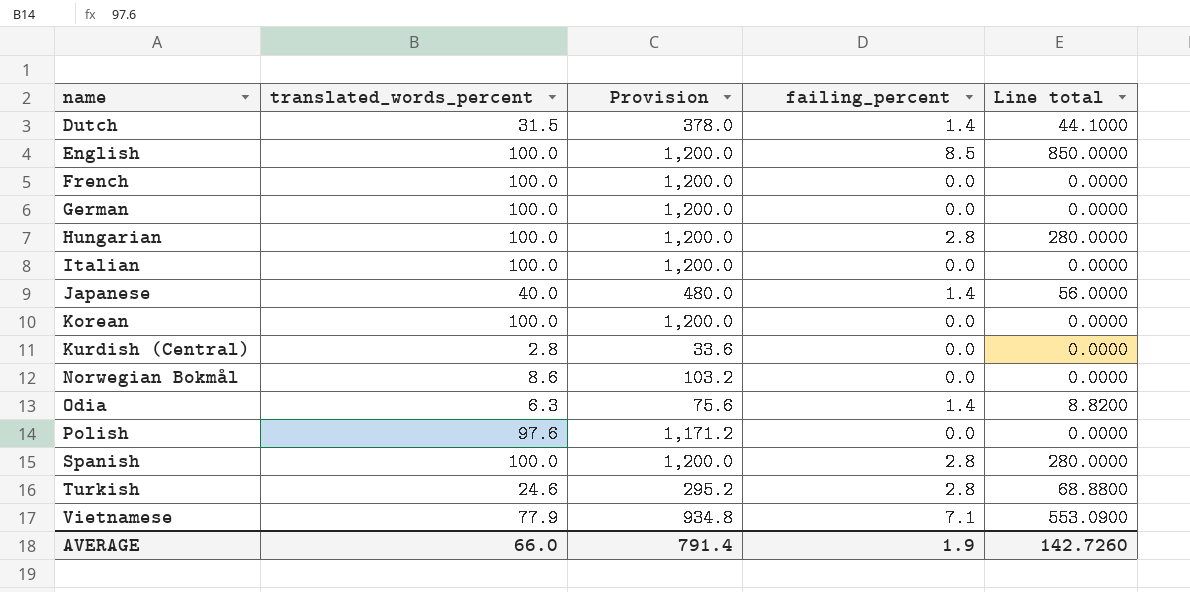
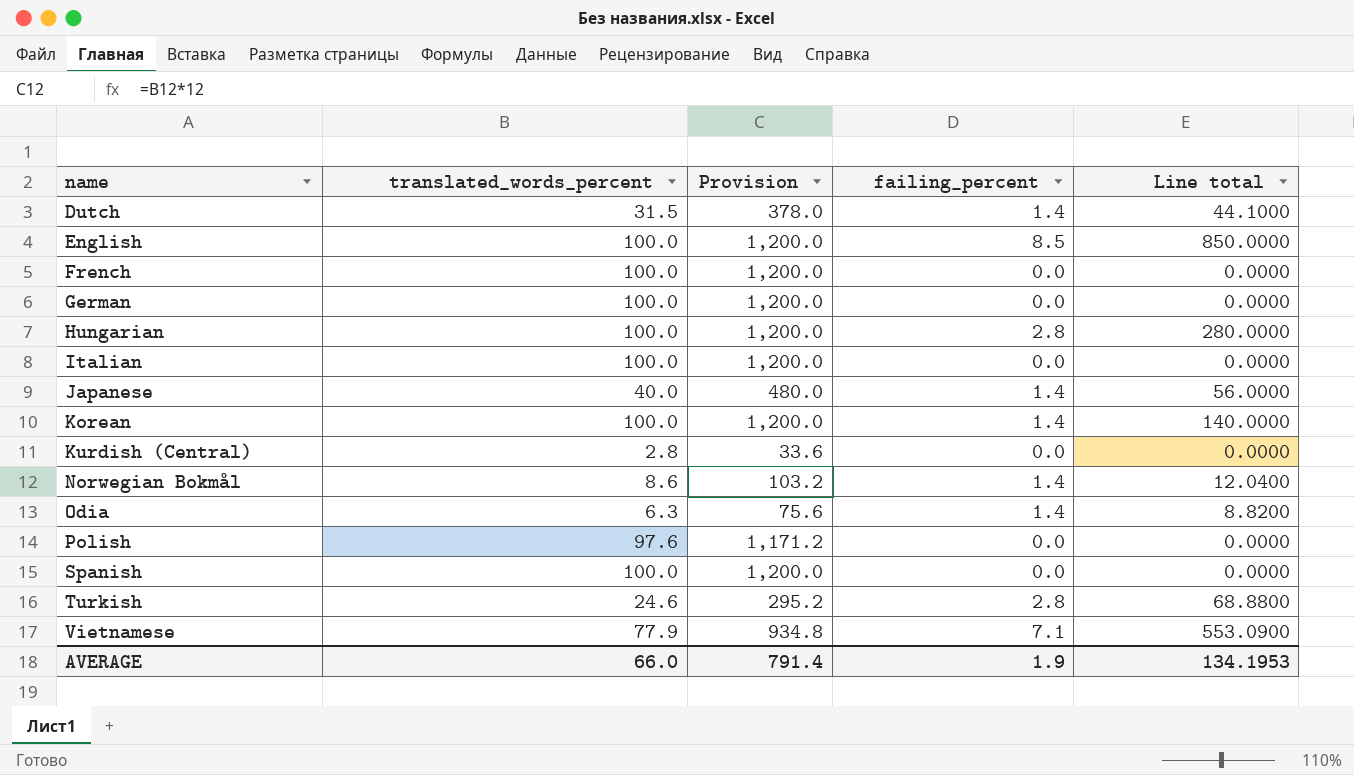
Korean | failing_percent: 0.0 -> 1.4
Korean | Line total: 0.0000 -> 140.0000
Norwegian Bokmål | failing_percent: 0.0 -> 1.4
Norwegian Bokmål | Line total: 0.0000 -> 12.0400
Spanish | failing_percent: 2.8 -> 0.0
Spanish | Line total: 280.0000 -> 0.0000
AVERAGE | Line total: 142.7260 -> 134.1953

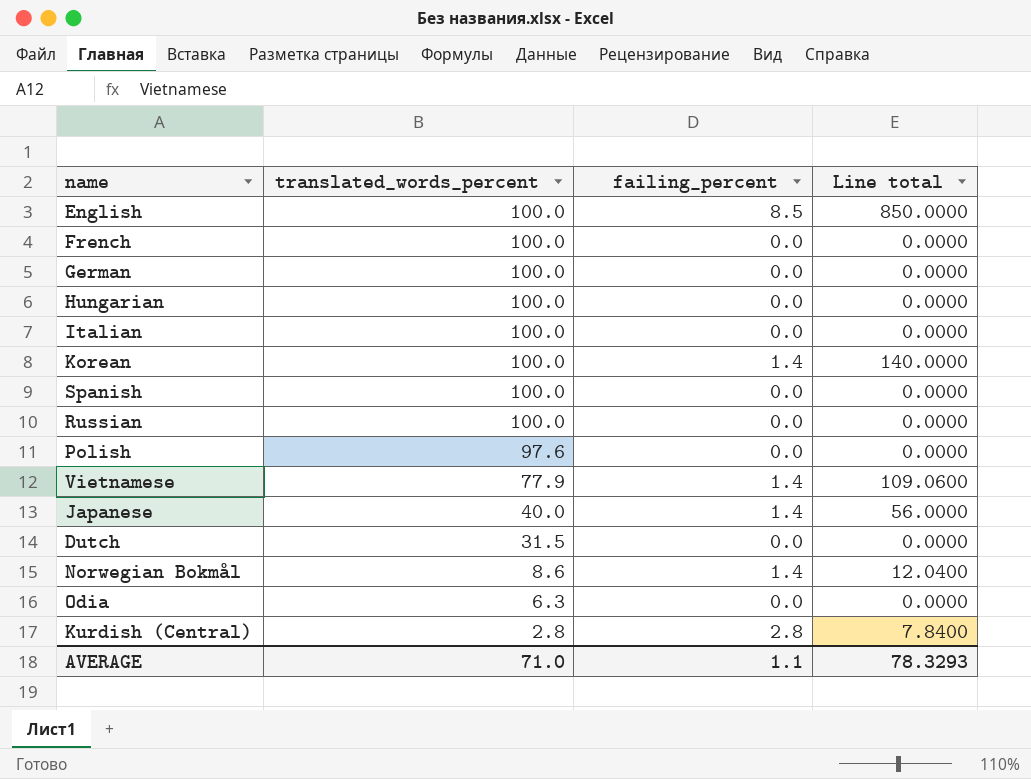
row order: name ascending -> translated_words_percent descending
column Provision | formula: [translated_words_percent] * 12 -> none
row Turkish: 24.6 | 295.2 | 2.8 | 68.8800 -> none
Hungarian | failing_percent: 2.8 -> 0.0
Hungarian | Line total: 280.0000 -> 0.0000
row Russian: none -> 100.0 | 0.0 | 0.0000
Vietnamese | failing_percent: 7.1 -> 1.4
Vietnamese | Line total: 553.0900 -> 109.0600
Dutch | failing_percent: 1.4 -> 0.0
Dutch | Line total: 44.1000 -> 0.0000
Odia | failing_percent: 1.4 -> 0.0
Odia | Line total: 8.8200 -> 0.0000
Kurdish (Central) | failing_percent: 0.0 -> 2.8
Kurdish (Central) | Line total: 0.0000 -> 7.8400
AVERAGE | translated_words_percent: 66.0 -> 71.0
AVERAGE | failing_percent: 1.9 -> 1.1
AVERAGE | Line total: 134.1953 -> 78.3293

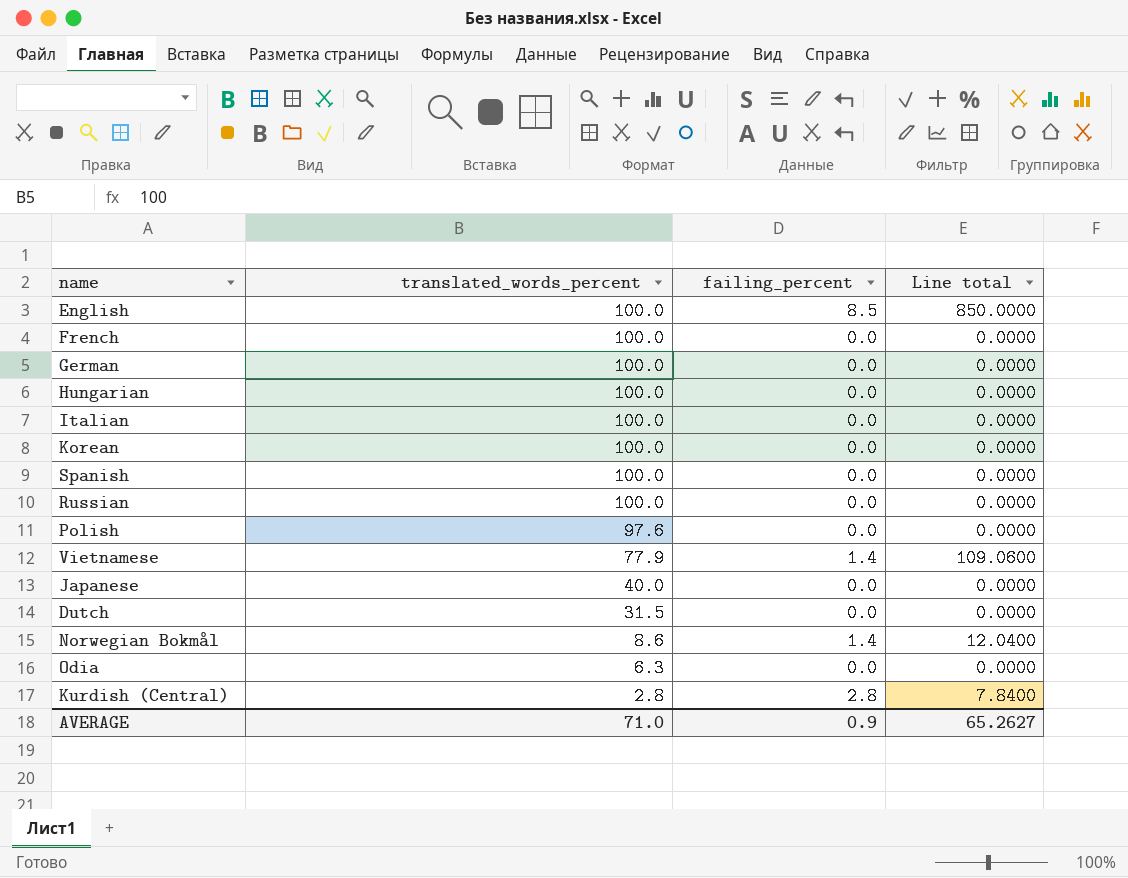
Korean | failing_percent: 1.4 -> 0.0
Korean | Line total: 140.0000 -> 0.0000
Japanese | failing_percent: 1.4 -> 0.0
Japanese | Line total: 56.0000 -> 0.0000
AVERAGE | failing_percent: 1.1 -> 0.9
AVERAGE | Line total: 78.3293 -> 65.2627

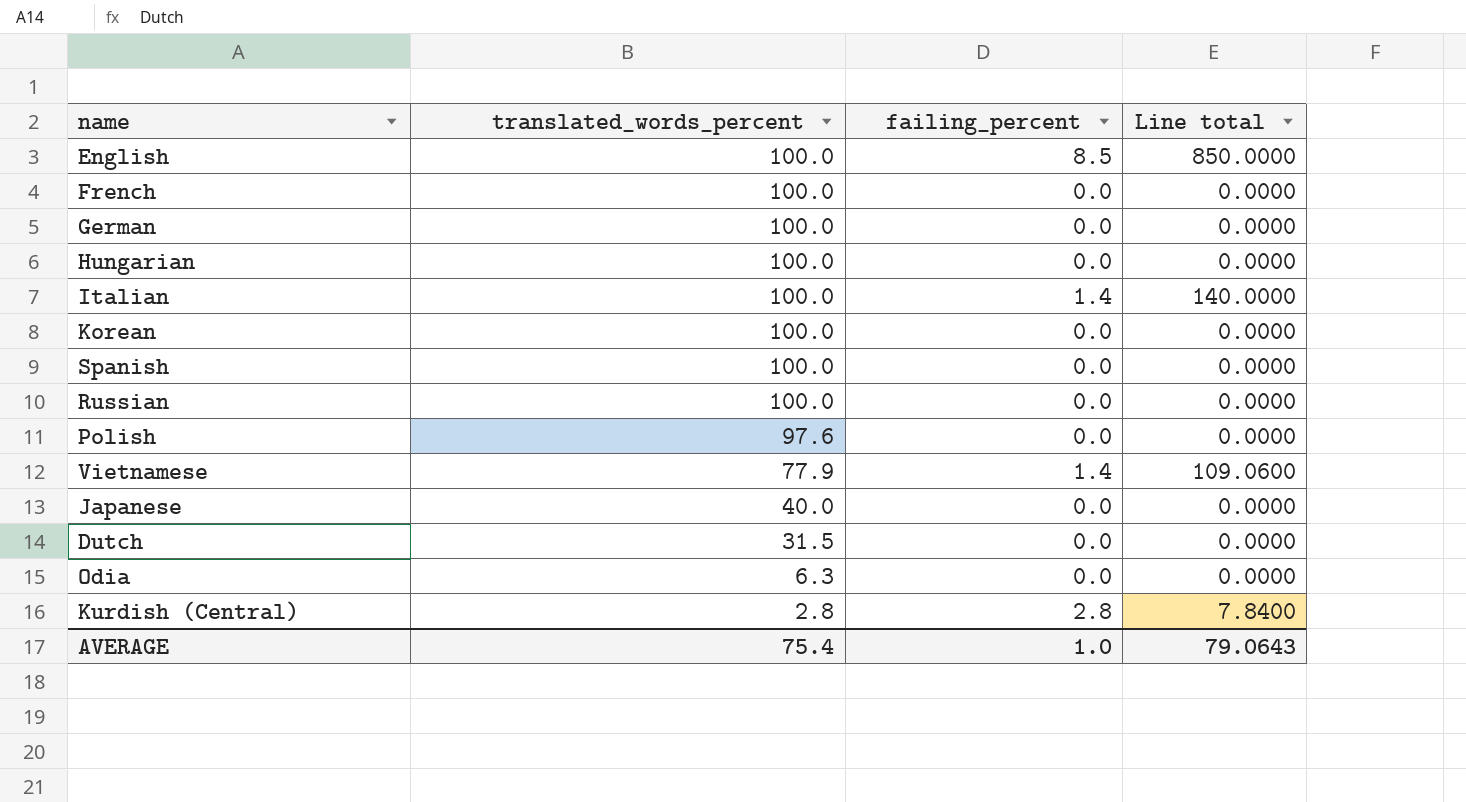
row Norwegian Bokmål: 8.6 | 1.4 | 12.0400 -> none
Italian | failing_percent: 0.0 -> 1.4
Italian | Line total: 0.0000 -> 140.0000
AVERAGE | translated_words_percent: 71.0 -> 75.4
AVERAGE | failing_percent: 0.9 -> 1.0
AVERAGE | Line total: 65.2627 -> 79.0643

